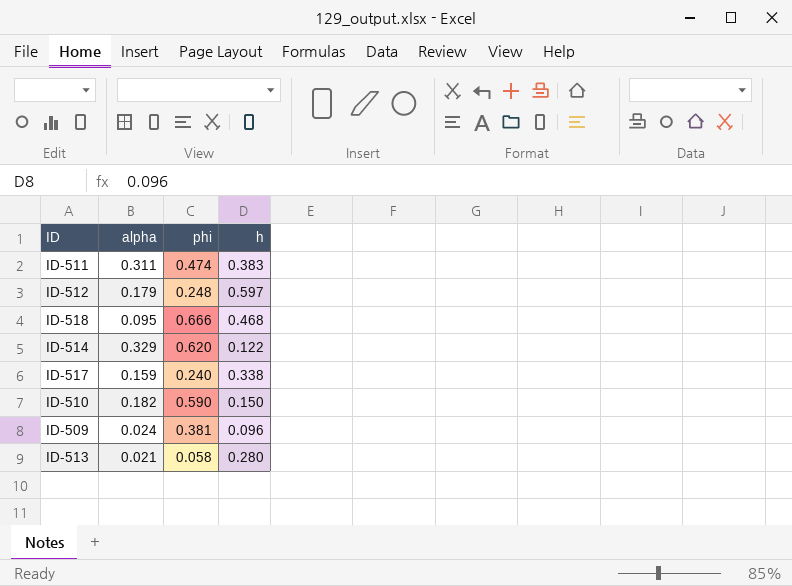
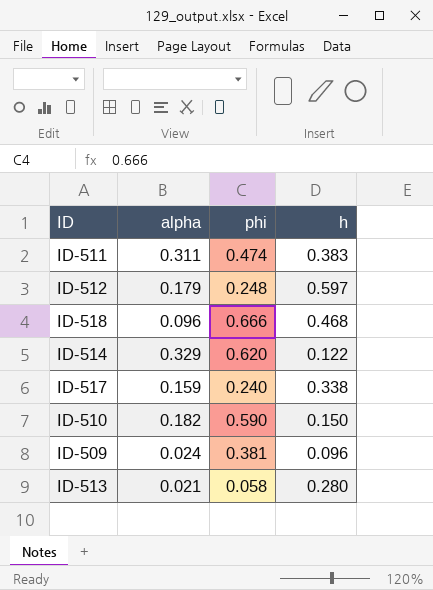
ID-518 | alpha: 0.095 -> 0.096

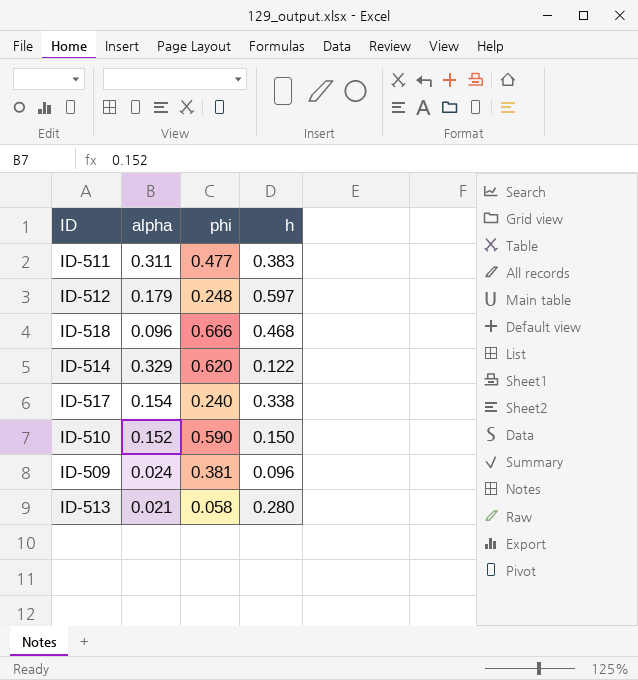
ID-511 | phi: 0.474 -> 0.477
ID-517 | alpha: 0.159 -> 0.154
ID-510 | alpha: 0.182 -> 0.152

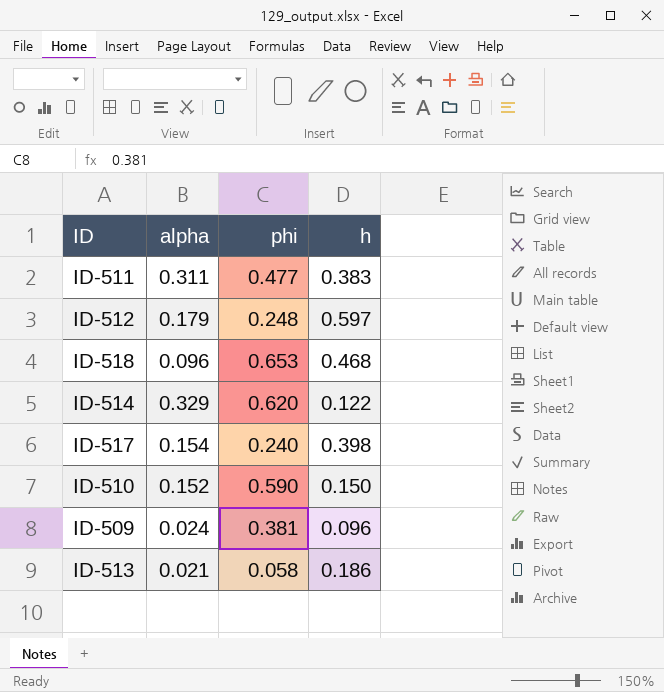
ID-518 | phi: 0.666 -> 0.653
ID-517 | h: 0.338 -> 0.398
ID-513 | h: 0.280 -> 0.186

